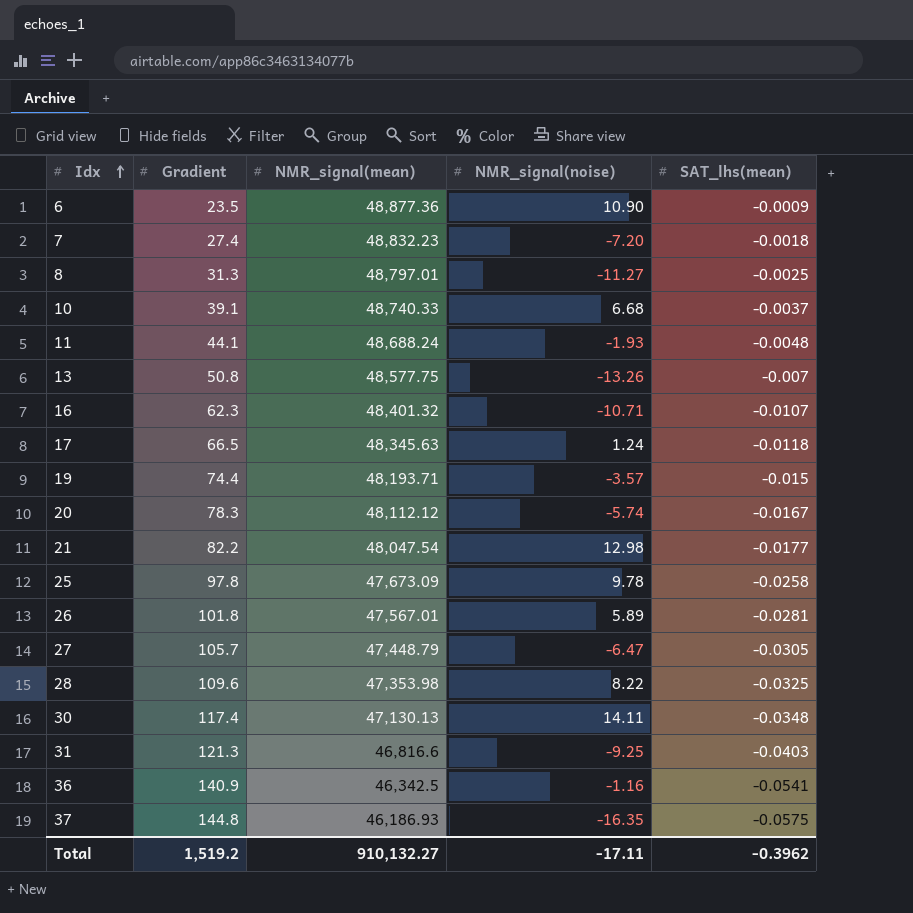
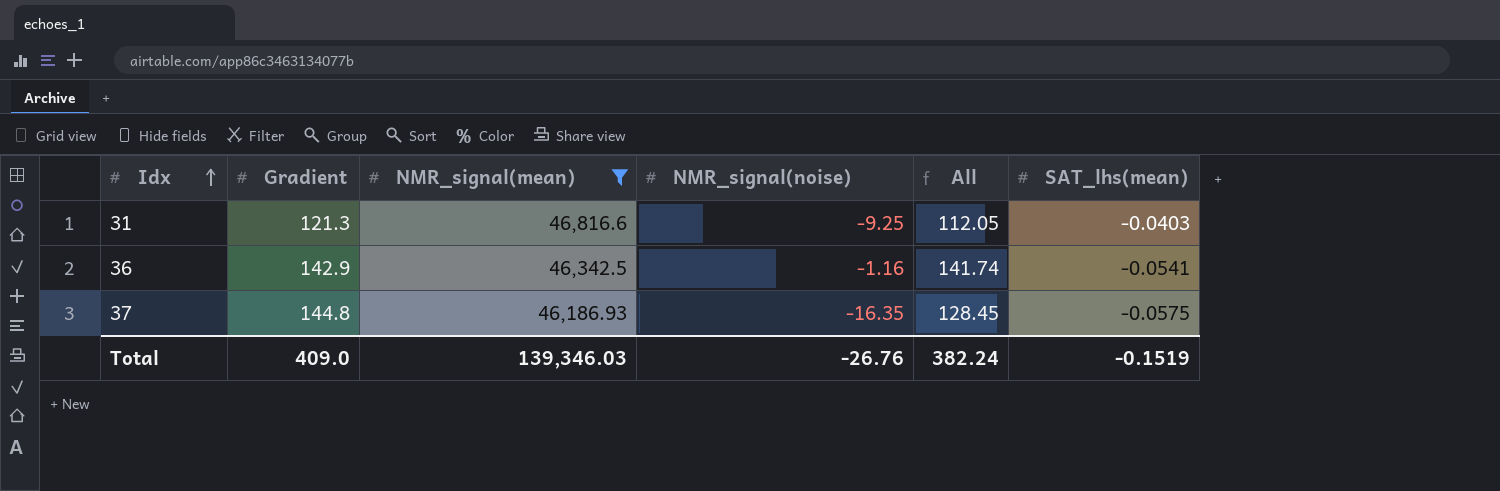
filter: none -> NMR_signal(mean) <= 46,816.6
column All | formula: none -> [Gradient] + [NMR_signal(noise)]
36 | Gradient: 140.9 -> 142.9
Total | Gradient: 1,519.2 -> 409.0
Total | NMR_signal(mean): 910,132.27 -> 139,346.03
Total | NMR_signal(noise): -17.11 -> -26.76
Total | SAT_lhs(mean): -0.3962 -> -0.1519

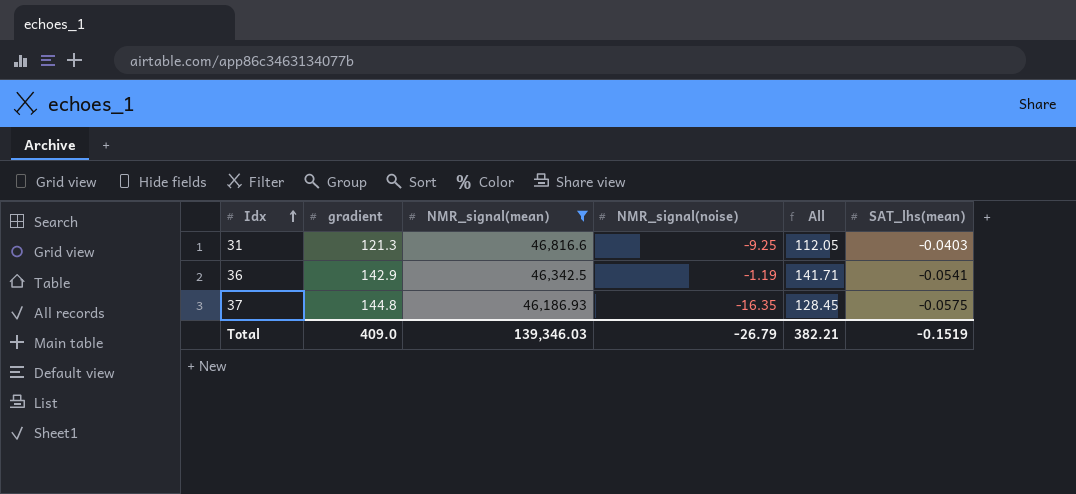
column name: Gradient -> gradient
36 | NMR_signal(noise): -1.16 -> -1.19
36 | All: 141.74 -> 141.71
Total | NMR_signal(noise): -26.76 -> -26.79
Total | All: 382.24 -> 382.21

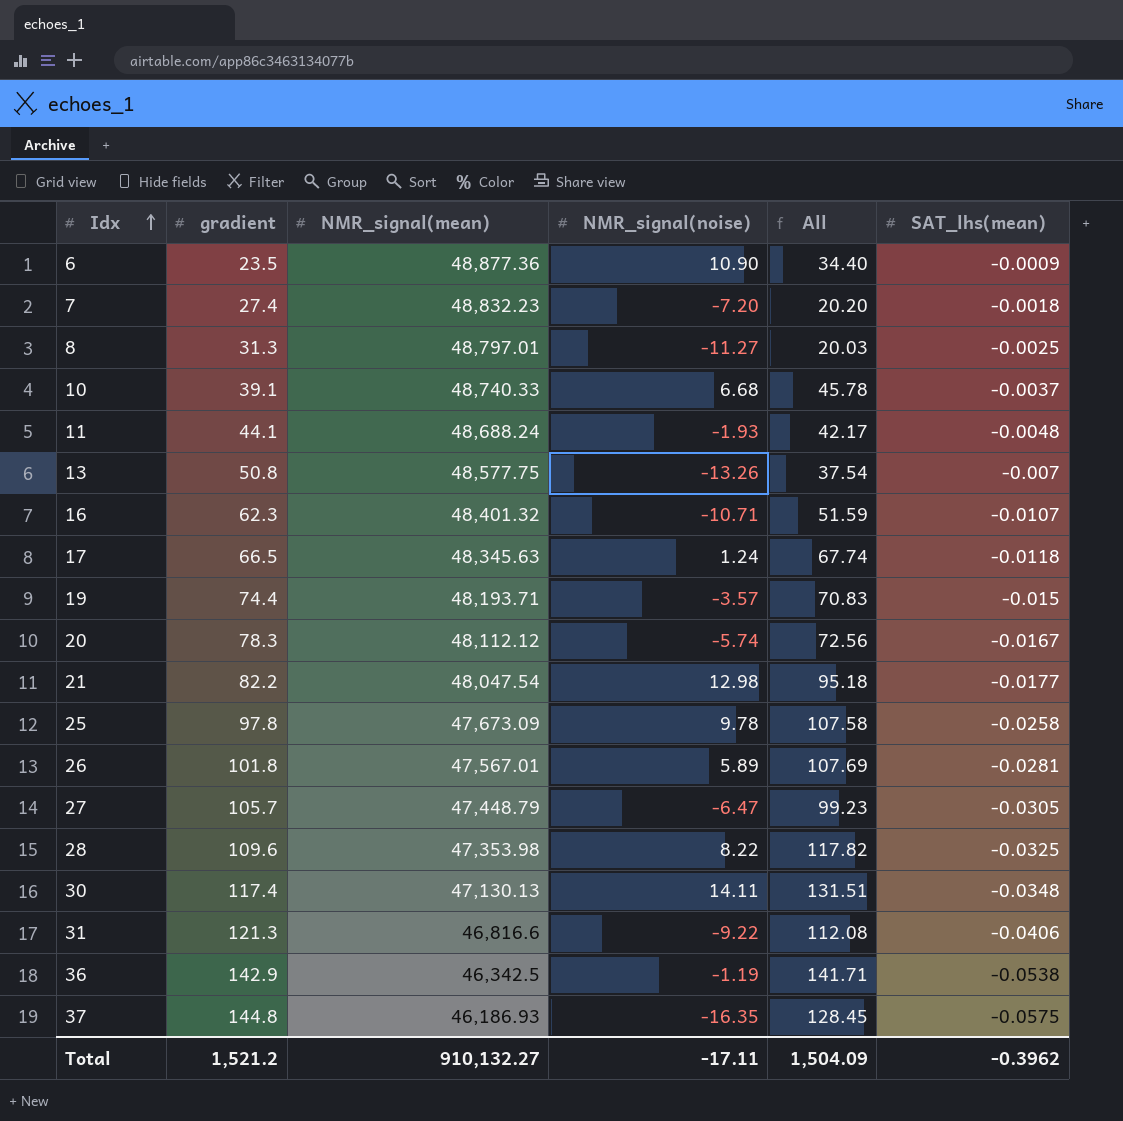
filter: NMR_signal(mean) <= 46,816.6 -> none
31 | NMR_signal(noise): -9.25 -> -9.22
31 | All: 112.05 -> 112.08
31 | SAT_lhs(mean): -0.0403 -> -0.0406
36 | SAT_lhs(mean): -0.0541 -> -0.0538
Total | gradient: 409.0 -> 1,521.2
Total | NMR_signal(mean): 139,346.03 -> 910,132.27
Total | NMR_signal(noise): -26.79 -> -17.11
Total | All: 382.21 -> 1,504.09
Total | SAT_lhs(mean): -0.1519 -> -0.3962

